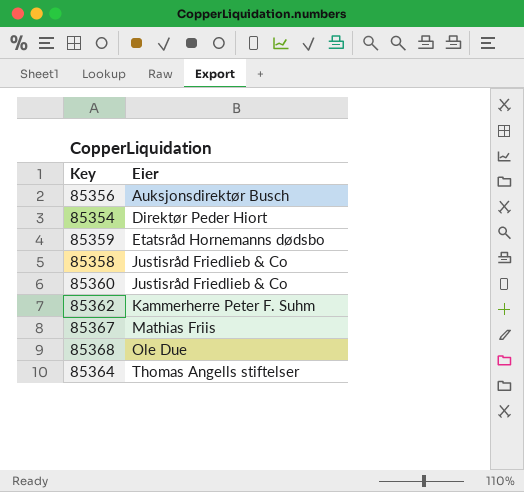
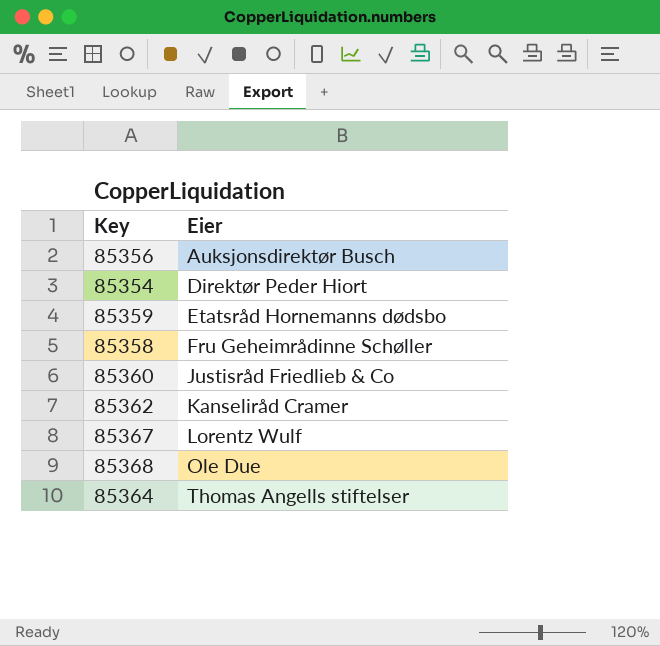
85358 | Eier: Justisråd Friedlieb & Co -> Fru Geheimrådinne Schøller
85362 | Eier: Kammerherre Peter F. Suhm -> Kanseliråd Cramer
85367 | Eier: Mathias Friis -> Lorentz Wulf

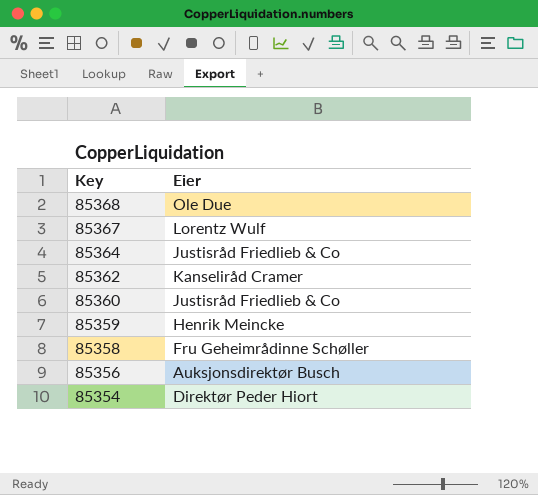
row order: Eier ascending -> Key descending
85364 | Eier: Thomas Angells stiftelser -> Justisråd Friedlieb & Co
85359 | Eier: Etatsråd Hornemanns dødsbo -> Henrik Meincke

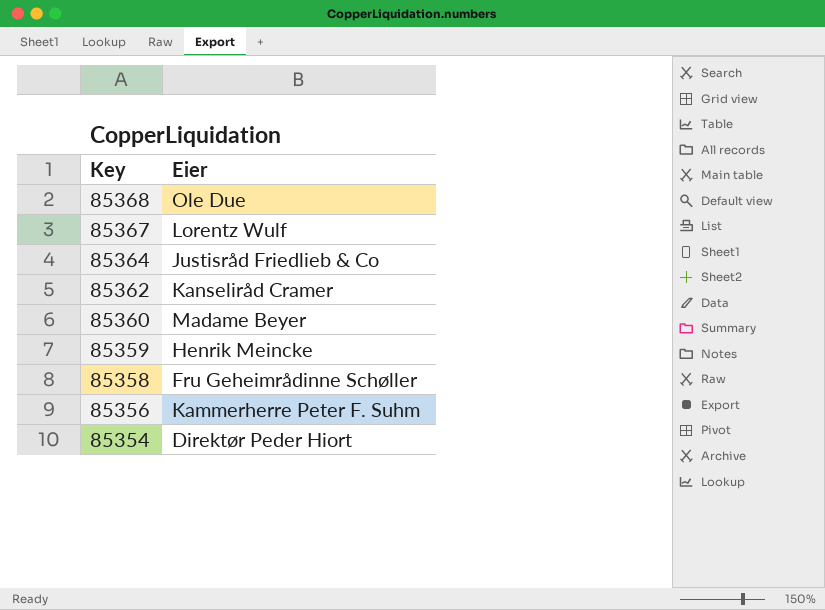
85360 | Eier: Justisråd Friedlieb & Co -> Madame Beyer
85356 | Eier: Auksjonsdirektør Busch -> Kammerherre Peter F. Suhm

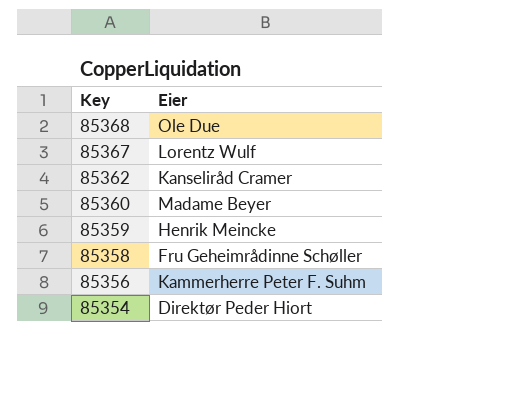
row 85364: Justisråd Friedlieb & Co -> none

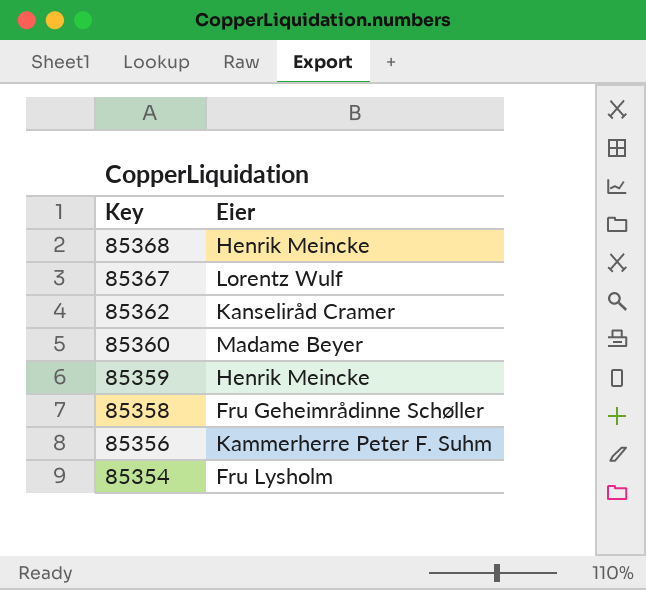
85368 | Eier: Ole Due -> Henrik Meincke
85354 | Eier: Direktør Peder Hiort -> Fru Lysholm

